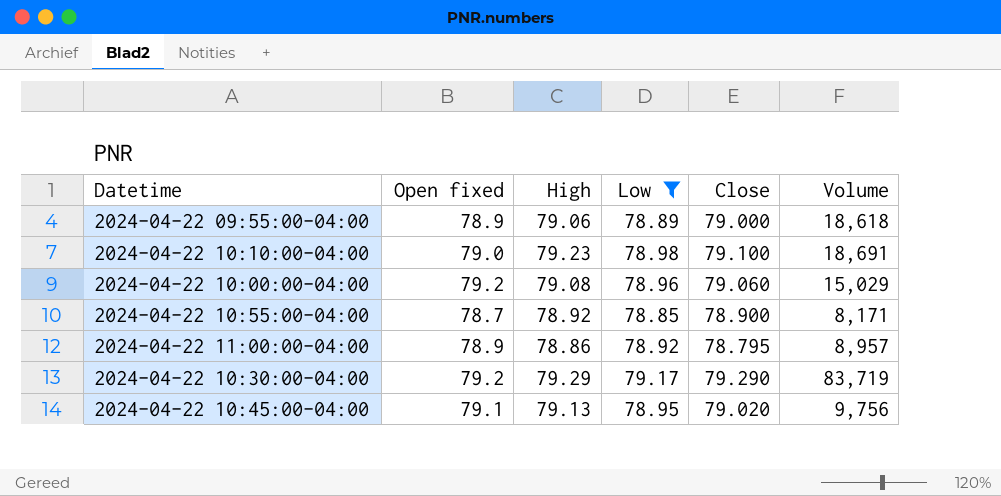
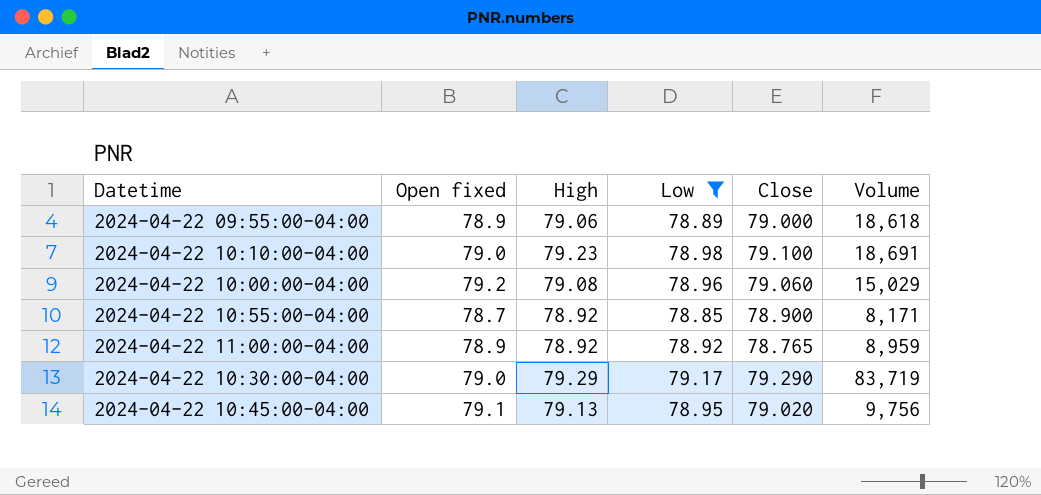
2024-04-22 11:00:00-04:00 | High: 78.86 -> 78.92
2024-04-22 11:00:00-04:00 | Close: 78.795 -> 78.765
2024-04-22 11:00:00-04:00 | Volume: 8,957 -> 8,959
2024-04-22 10:30:00-04:00 | Open fixed: 79.2 -> 79.0

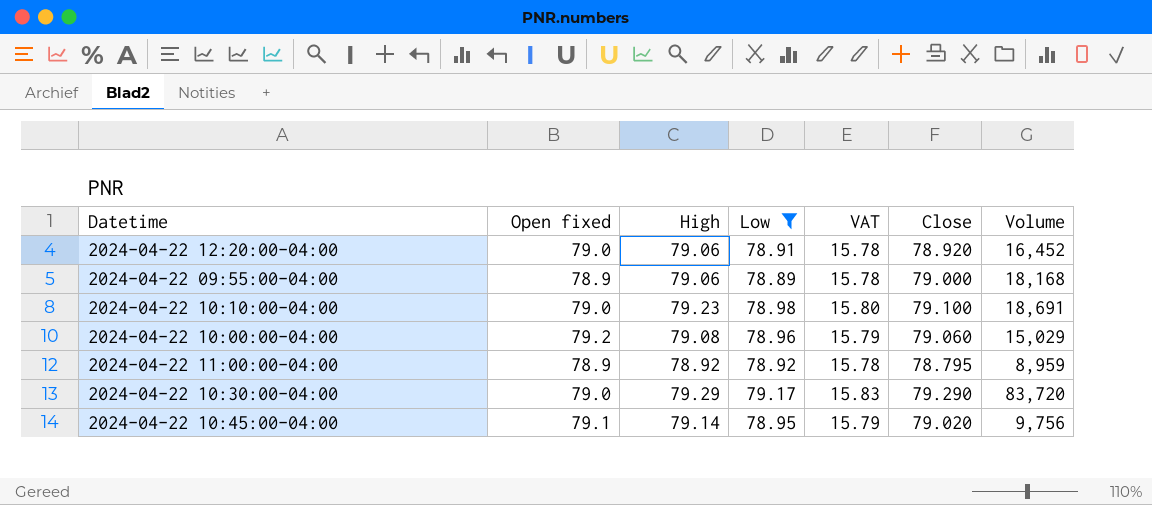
column VAT | formula: none -> [Low] * 0.2
row 2024-04-22 10:55:00-04:00: 78.7 | 78.92 | 78.85 | 78.900 | 8,171 -> none
row 2024-04-22 12:20:00-04:00: none -> 79.0 | 79.06 | 78.91 | 15.78 | 78.920 | 16,452
2024-04-22 09:55:00-04:00 | Volume: 18,618 -> 18,168
2024-04-22 11:00:00-04:00 | Close: 78.765 -> 78.795
2024-04-22 10:30:00-04:00 | Volume: 83,719 -> 83,720
2024-04-22 10:45:00-04:00 | High: 79.13 -> 79.14

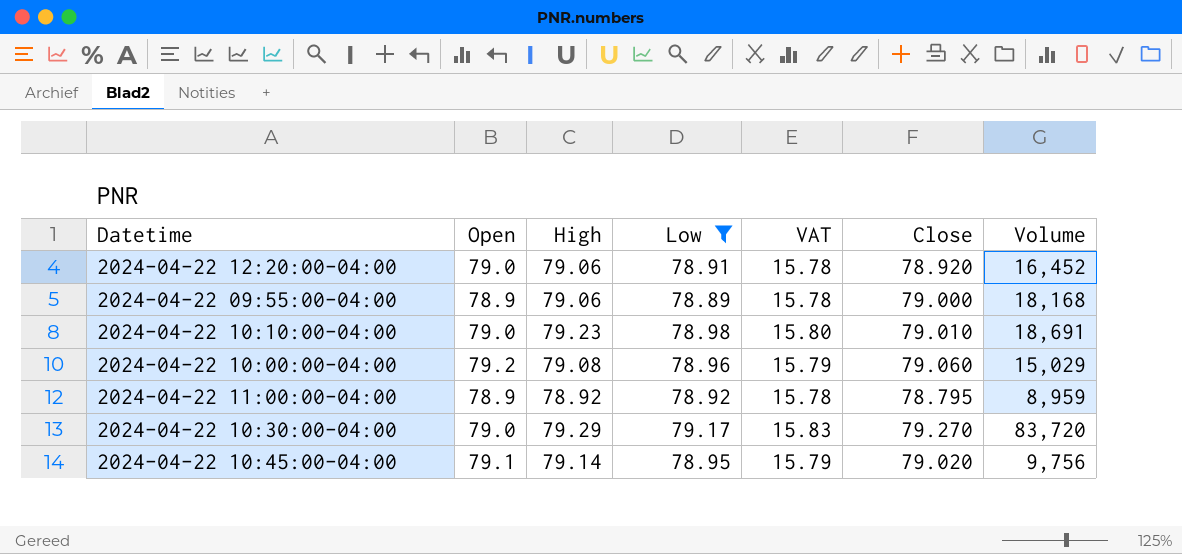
column name: Open fixed -> Open
2024-04-22 10:10:00-04:00 | Close: 79.100 -> 79.010
2024-04-22 10:30:00-04:00 | Close: 79.290 -> 79.270

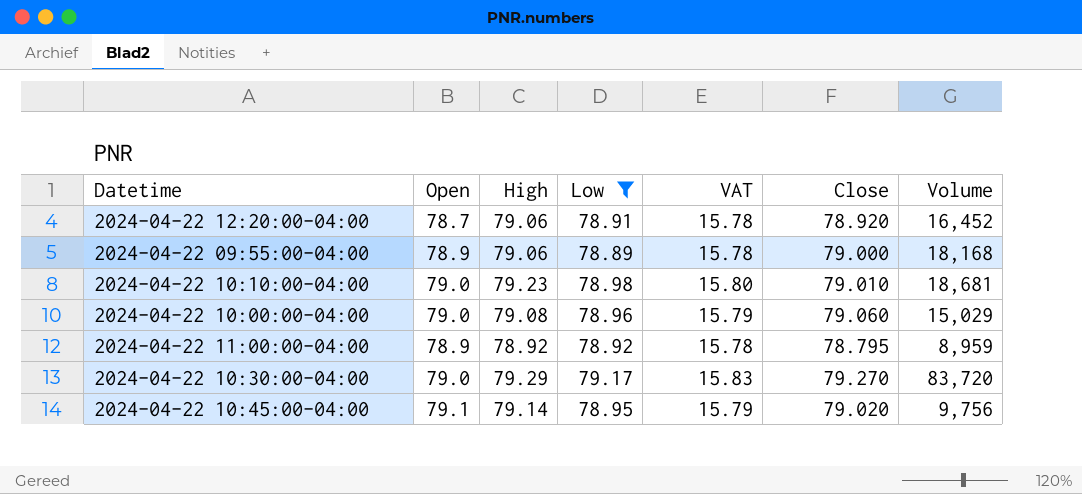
2024-04-22 12:20:00-04:00 | Open: 79.0 -> 78.7
2024-04-22 10:10:00-04:00 | Volume: 18,691 -> 18,681
2024-04-22 10:00:00-04:00 | Open: 79.2 -> 79.0

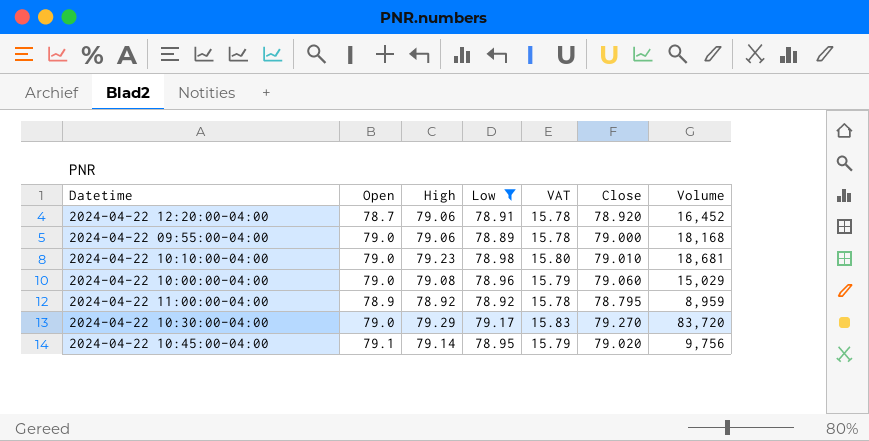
2024-04-22 09:55:00-04:00 | Open: 78.9 -> 79.0

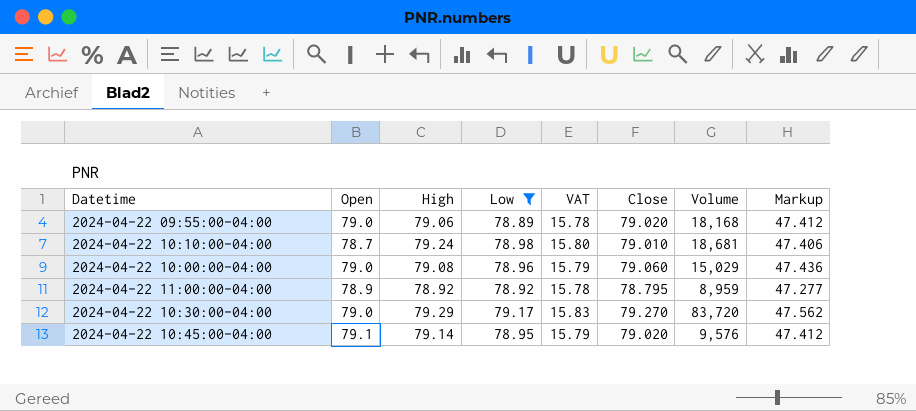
column Markup | formula: none -> [Close] * 0.6
row 2024-04-22 12:20:00-04:00: 78.7 | 79.06 | 78.91 | 15.78 | 78.920 | 16,452 -> none
2024-04-22 09:55:00-04:00 | Close: 79.000 -> 79.020
2024-04-22 10:10:00-04:00 | Open: 79.0 -> 78.7
2024-04-22 10:10:00-04:00 | High: 79.23 -> 79.24
2024-04-22 10:45:00-04:00 | Volume: 9,756 -> 9,576

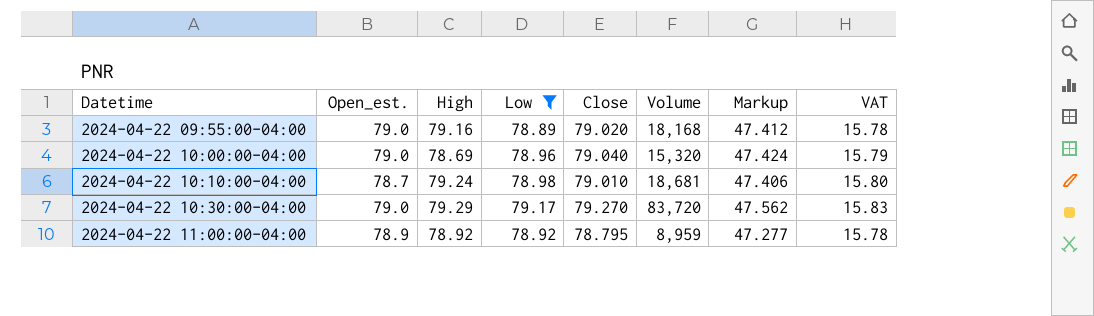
row order: none -> Datetime ascending
column name: Open -> Open_est.
column VAT | position: 5 -> 8
row 2024-04-22 10:45:00-04:00: 79.1 | 79.14 | 78.95 | 15.79 | 79.020 | 9,576 | 47.412 -> none
2024-04-22 09:55:00-04:00 | High: 79.06 -> 79.16
2024-04-22 10:00:00-04:00 | High: 79.08 -> 78.69
2024-04-22 10:00:00-04:00 | Close: 79.060 -> 79.040
2024-04-22 10:00:00-04:00 | Volume: 15,029 -> 15,320
2024-04-22 10:00:00-04:00 | Markup: 47.436 -> 47.424

